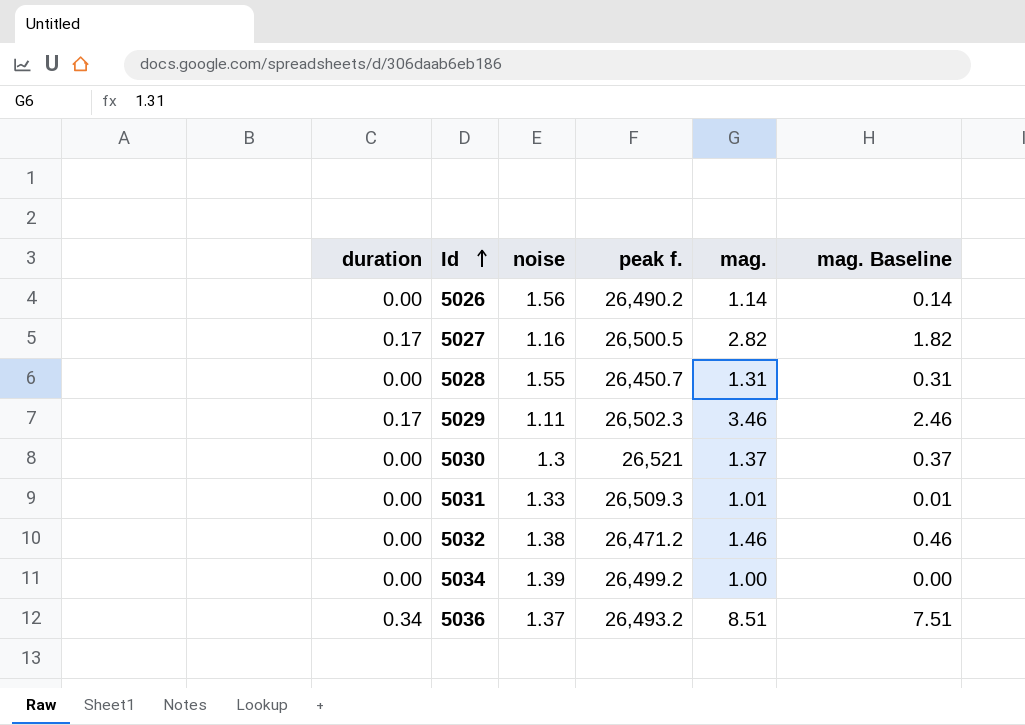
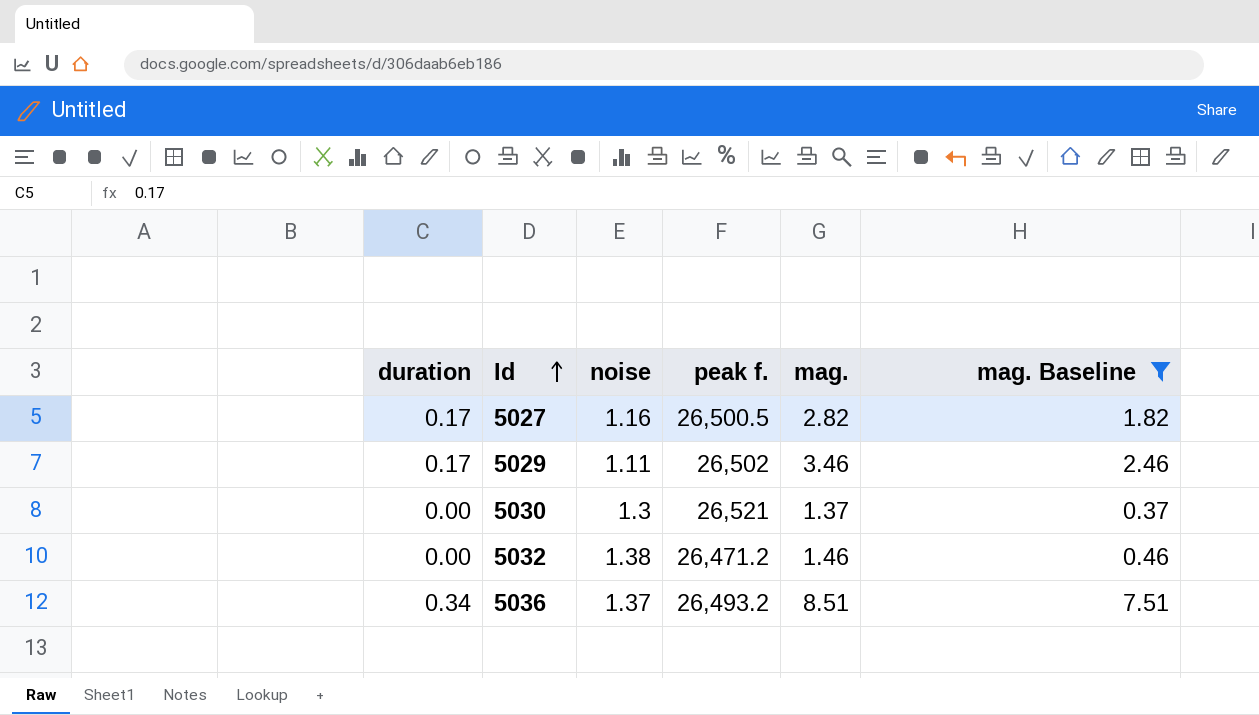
filter: none -> mag. Baseline >= 0.37
5029 | peak f.: 26,502.3 -> 26,502

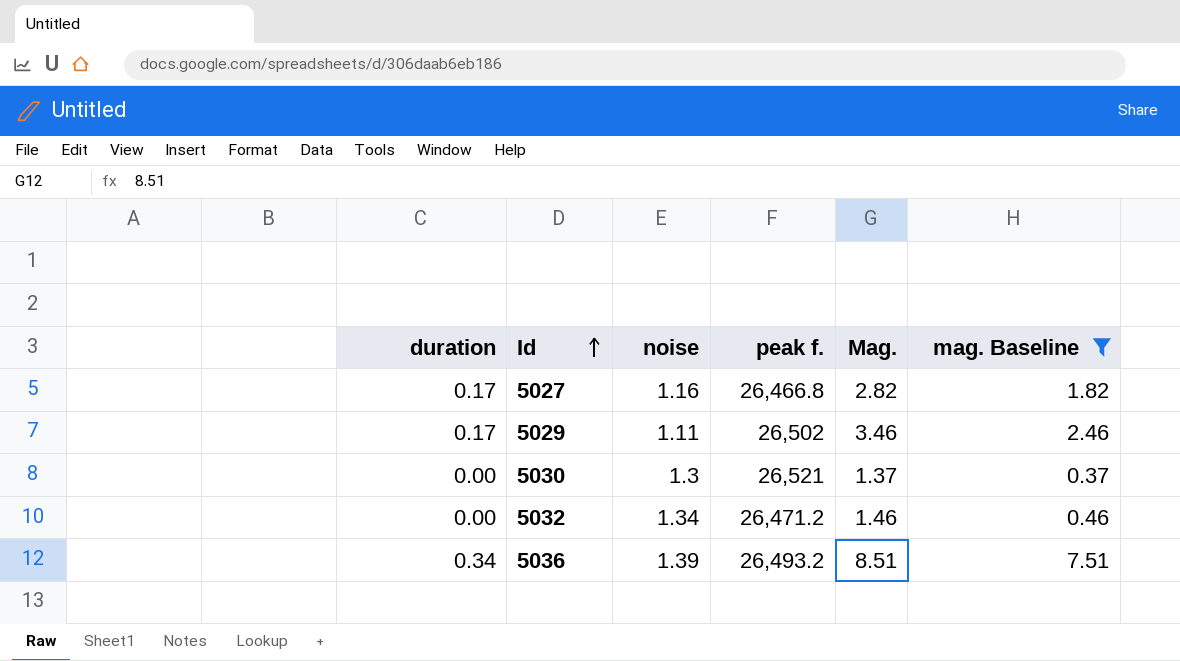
column name: mag. -> Mag.
5027 | peak f.: 26,500.5 -> 26,466.8
5032 | noise: 1.38 -> 1.34
5036 | noise: 1.37 -> 1.39

